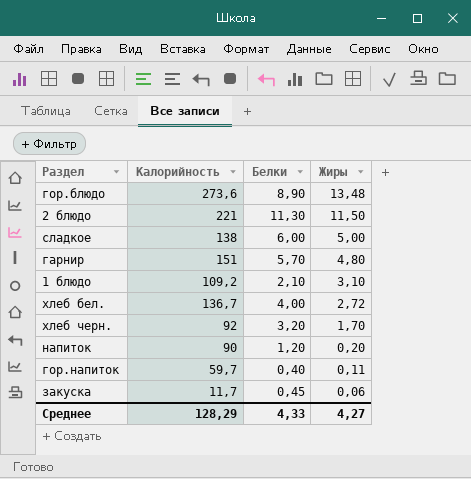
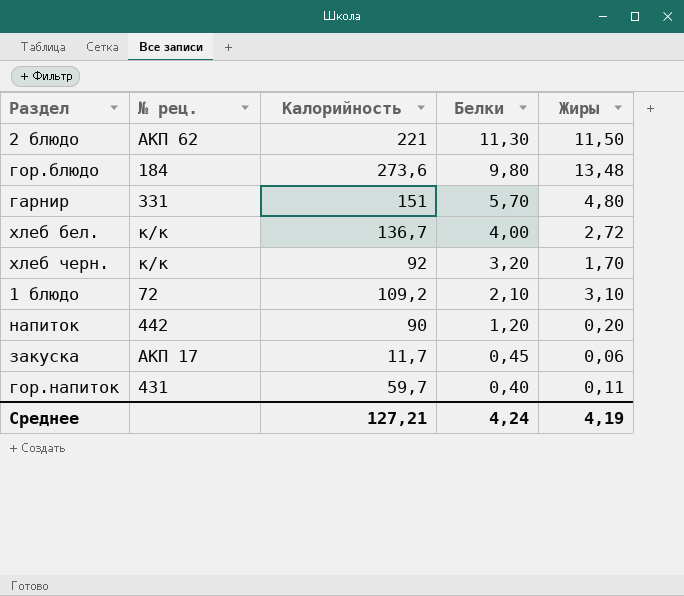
row order: Жиры descending -> Белки descending
column № рец. | position: none -> 2
row сладкое: 138 | 6,00 | 5,00 -> none
гор.блюдо | Белки: 8,90 -> 9,80
Среднее | Калорийность: 128,29 -> 127,21
Среднее | Белки: 4,33 -> 4,24
Среднее | Жиры: 4,27 -> 4,19

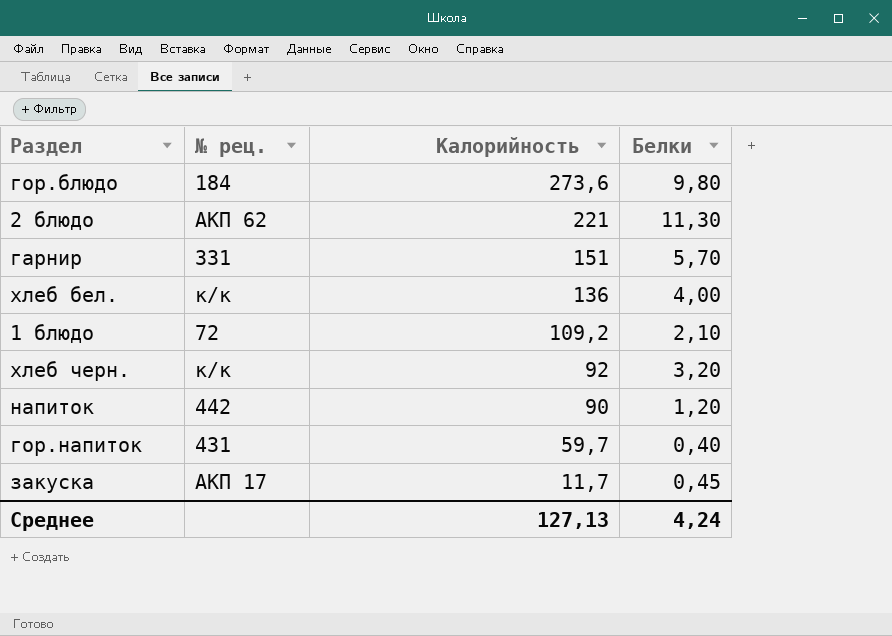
row order: Белки descending -> Калорийность descending
column Жиры | position: 5 -> none
хлеб бел. | Калорийность: 136,7 -> 136
Среднее | Калорийность: 127,21 -> 127,13

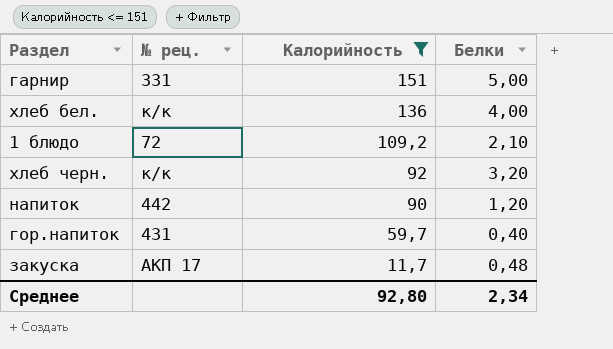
filter: none -> Калорийность <= 151
гарнир | Белки: 5,70 -> 5,00
закуска | Белки: 0,45 -> 0,48
Среднее | Калорийность: 127,13 -> 92,80
Среднее | Белки: 4,24 -> 2,34

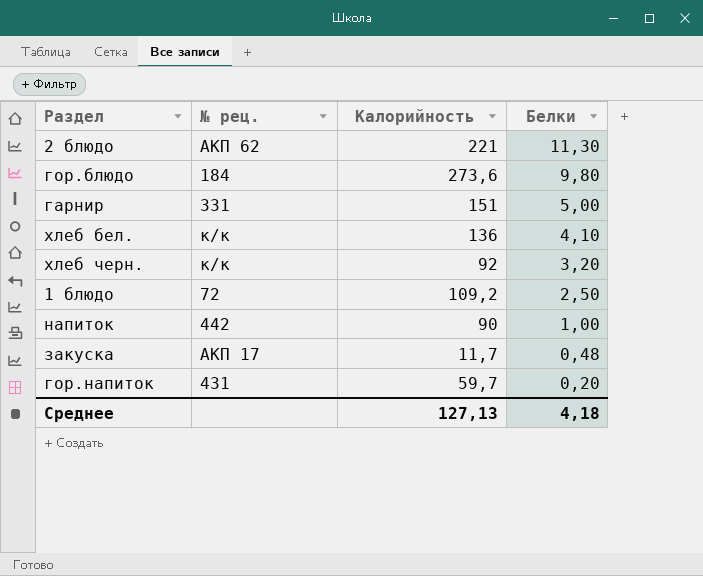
filter: Калорийность <= 151 -> none
row order: Калорийность descending -> Белки descending
хлеб бел. | Белки: 4,00 -> 4,10
1 блюдо | Белки: 2,10 -> 2,50
напиток | Белки: 1,20 -> 1,00
гор.напиток | Белки: 0,40 -> 0,20
Среднее | Калорийность: 92,80 -> 127,13
Среднее | Белки: 2,34 -> 4,18

